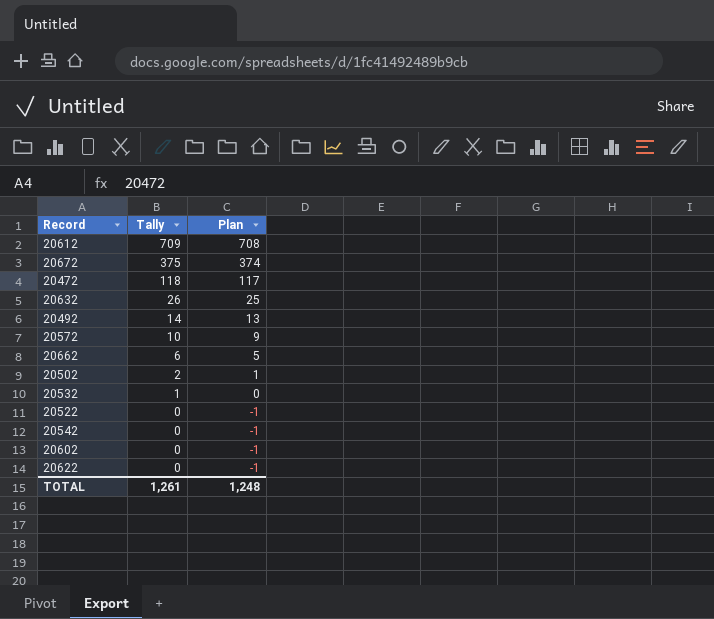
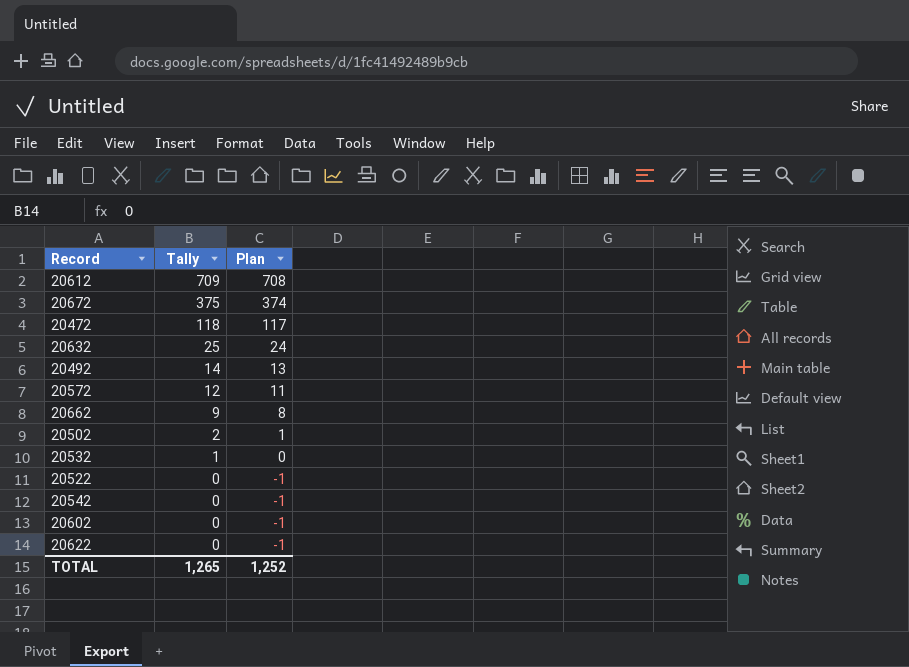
20632 | Tally: 26 -> 25
20632 | Plan: 25 -> 24
20572 | Tally: 10 -> 12
20572 | Plan: 9 -> 11
20662 | Tally: 6 -> 9
20662 | Plan: 5 -> 8
TOTAL | Tally: 1,261 -> 1,265
TOTAL | Plan: 1,248 -> 1,252

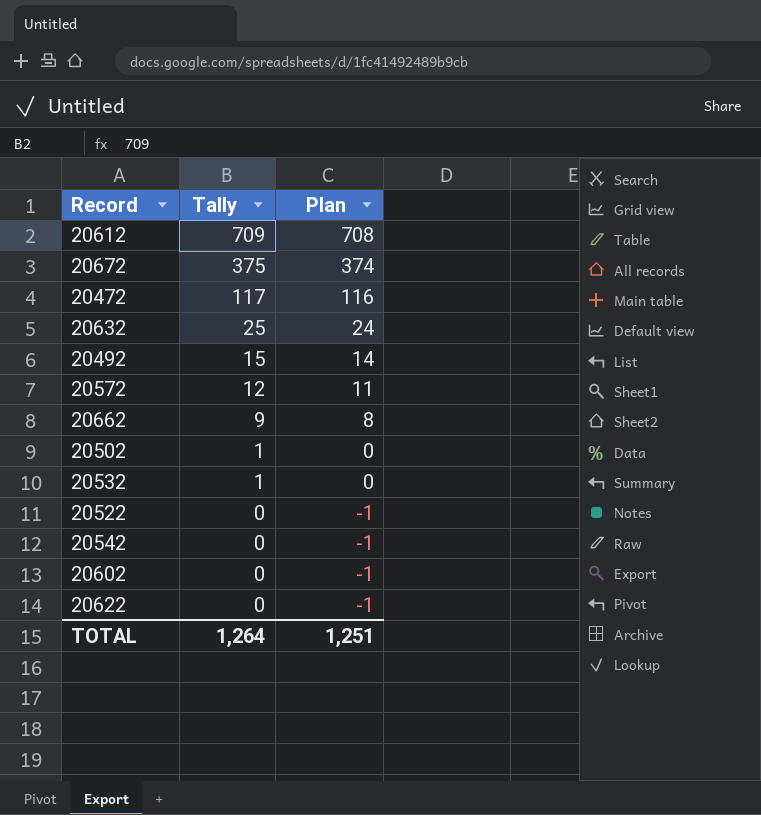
20472 | Tally: 118 -> 117
20472 | Plan: 117 -> 116
20492 | Tally: 14 -> 15
20492 | Plan: 13 -> 14
20502 | Tally: 2 -> 1
20502 | Plan: 1 -> 0
TOTAL | Tally: 1,265 -> 1,264
TOTAL | Plan: 1,252 -> 1,251

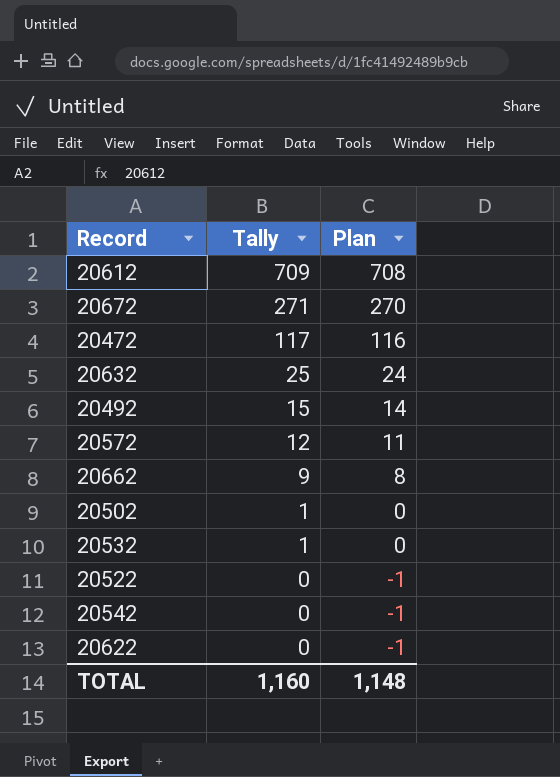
row 20602: 0 | -1 -> none
20672 | Tally: 375 -> 271
20672 | Plan: 374 -> 270
TOTAL | Tally: 1,264 -> 1,160
TOTAL | Plan: 1,251 -> 1,148

